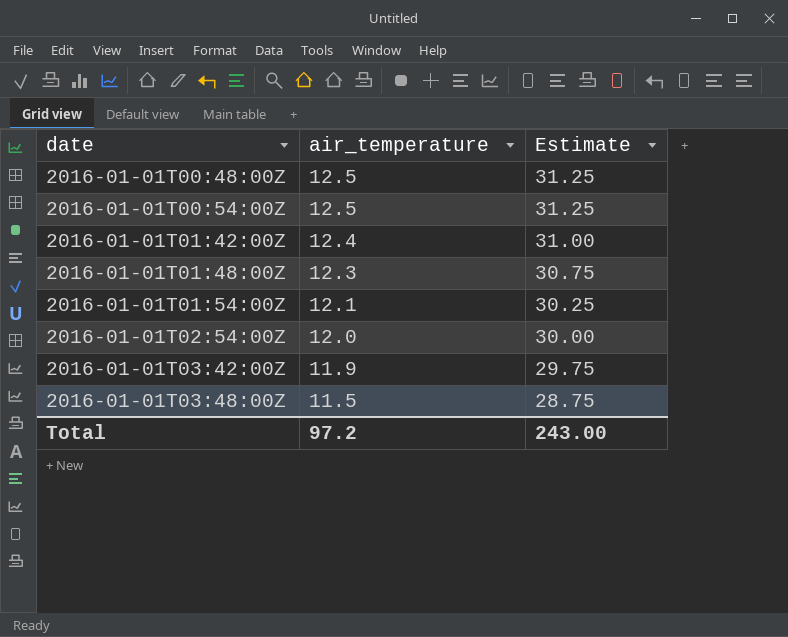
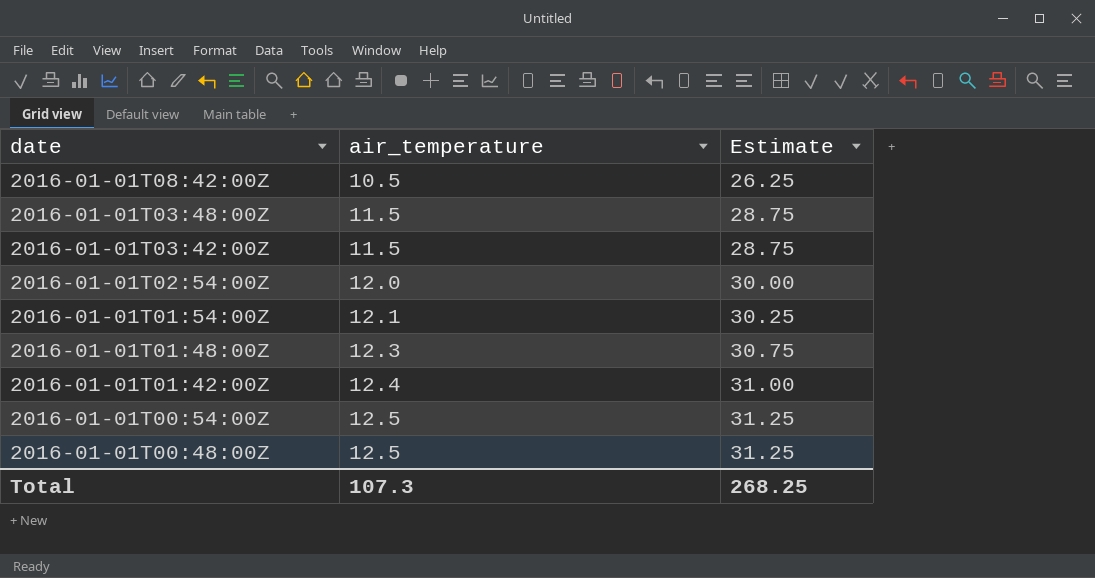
row order: date ascending -> date descending
row 2016-01-01T08:42:00Z: none -> 10.5 | 26.25
2016-01-01T03:42:00Z | air_temperature: 11.9 -> 11.5
2016-01-01T03:42:00Z | Estimate: 29.75 -> 28.75
Total | air_temperature: 97.2 -> 107.3
Total | Estimate: 243.00 -> 268.25

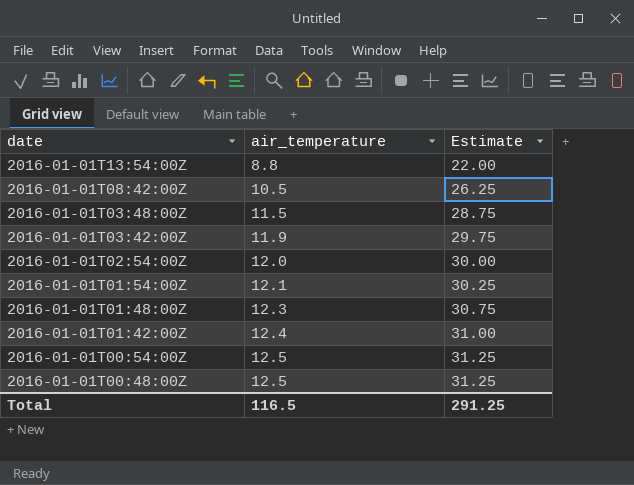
row 2016-01-01T13:54:00Z: none -> 8.8 | 22.00
2016-01-01T03:42:00Z | air_temperature: 11.5 -> 11.9
2016-01-01T03:42:00Z | Estimate: 28.75 -> 29.75
Total | air_temperature: 107.3 -> 116.5
Total | Estimate: 268.25 -> 291.25

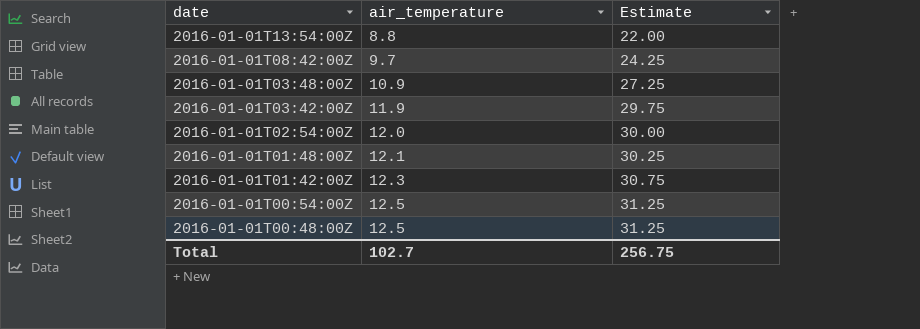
row 2016-01-01T01:54:00Z: 12.1 | 30.25 -> none
2016-01-01T08:42:00Z | air_temperature: 10.5 -> 9.7
2016-01-01T08:42:00Z | Estimate: 26.25 -> 24.25
2016-01-01T03:48:00Z | air_temperature: 11.5 -> 10.9
2016-01-01T03:48:00Z | Estimate: 28.75 -> 27.25
2016-01-01T01:48:00Z | air_temperature: 12.3 -> 12.1
2016-01-01T01:48:00Z | Estimate: 30.75 -> 30.25
2016-01-01T01:42:00Z | air_temperature: 12.4 -> 12.3
2016-01-01T01:42:00Z | Estimate: 31.00 -> 30.75
Total | air_temperature: 116.5 -> 102.7
Total | Estimate: 291.25 -> 256.75

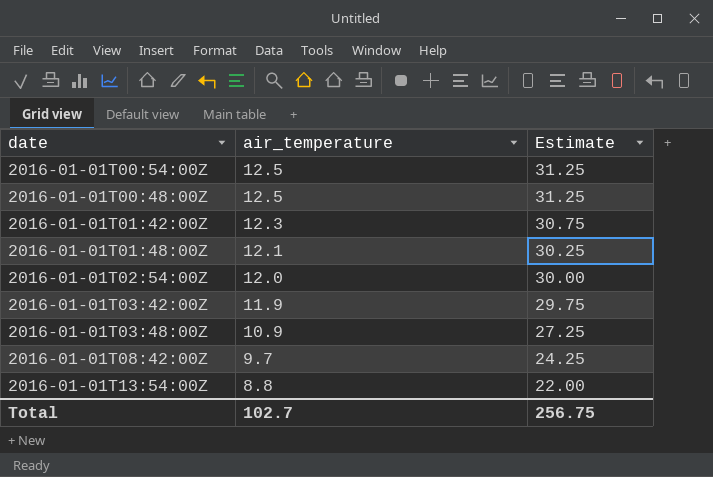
row order: date descending -> air_temperature descending

